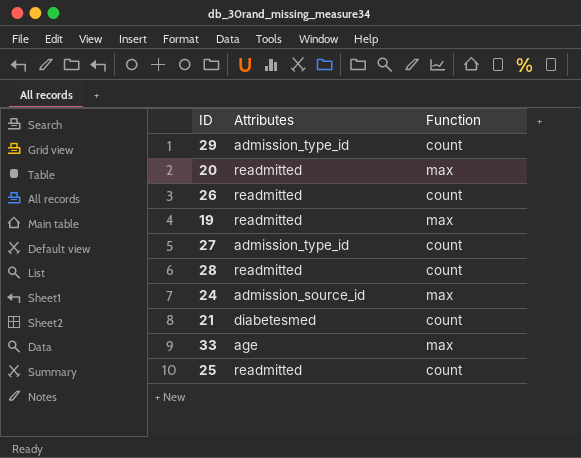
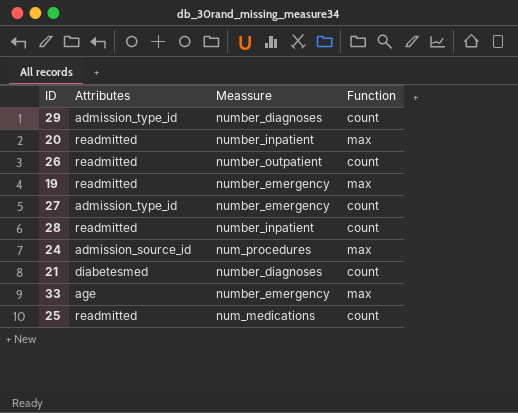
column Meassure | position: none -> 3

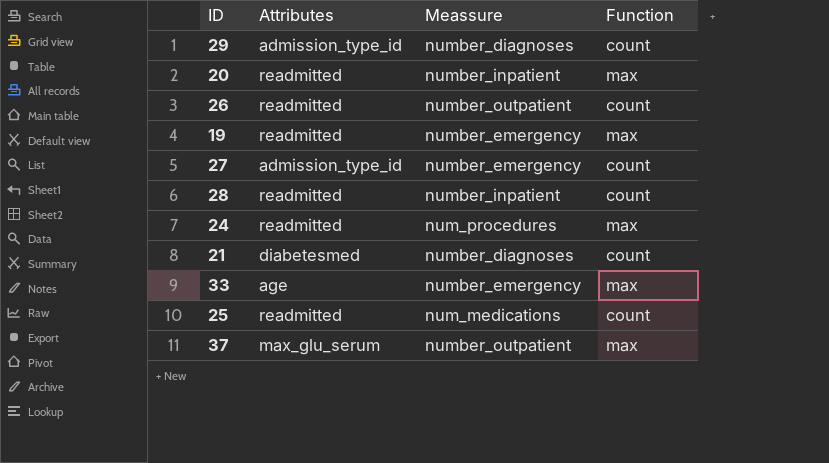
24 | Attributes: admission_source_id -> readmitted
row 37: none -> max_glu_serum | number_outpatient | max

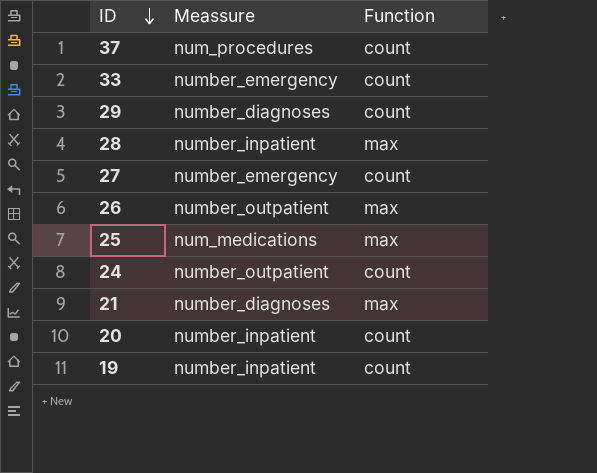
row order: none -> ID descending
column Attributes | position: 2 -> none
37 | Meassure: number_outpatient -> num_procedures
37 | Function: max -> count
33 | Function: max -> count
28 | Function: count -> max
26 | Function: count -> max
25 | Function: count -> max
24 | Meassure: num_procedures -> number_outpatient
24 | Function: max -> count
21 | Function: count -> max
20 | Function: max -> count
19 | Meassure: number_emergency -> number_inpatient
19 | Function: max -> count

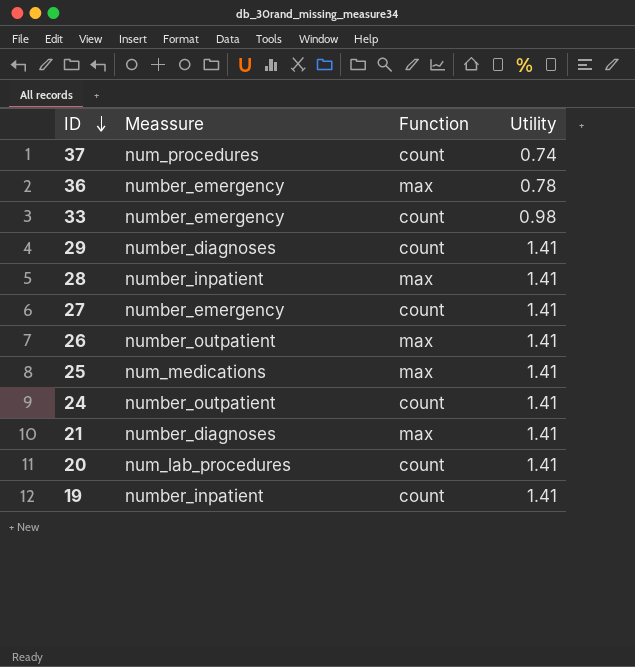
column Utility | position: none -> 4
row 36: none -> number_emergency | max | 0.78
20 | Meassure: number_inpatient -> num_lab_procedures

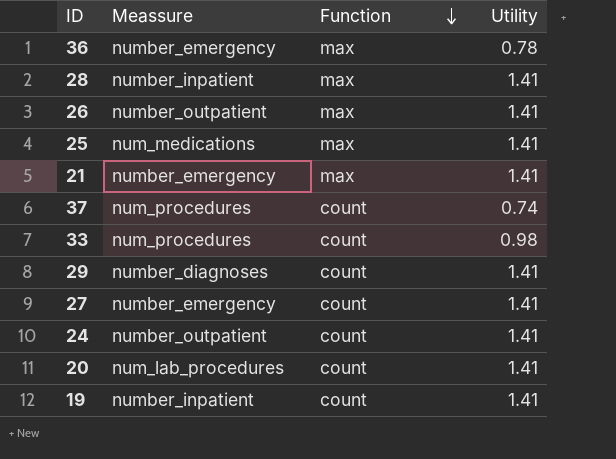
row order: ID descending -> Function descending
21 | Meassure: number_diagnoses -> number_emergency
33 | Meassure: number_emergency -> num_procedures

